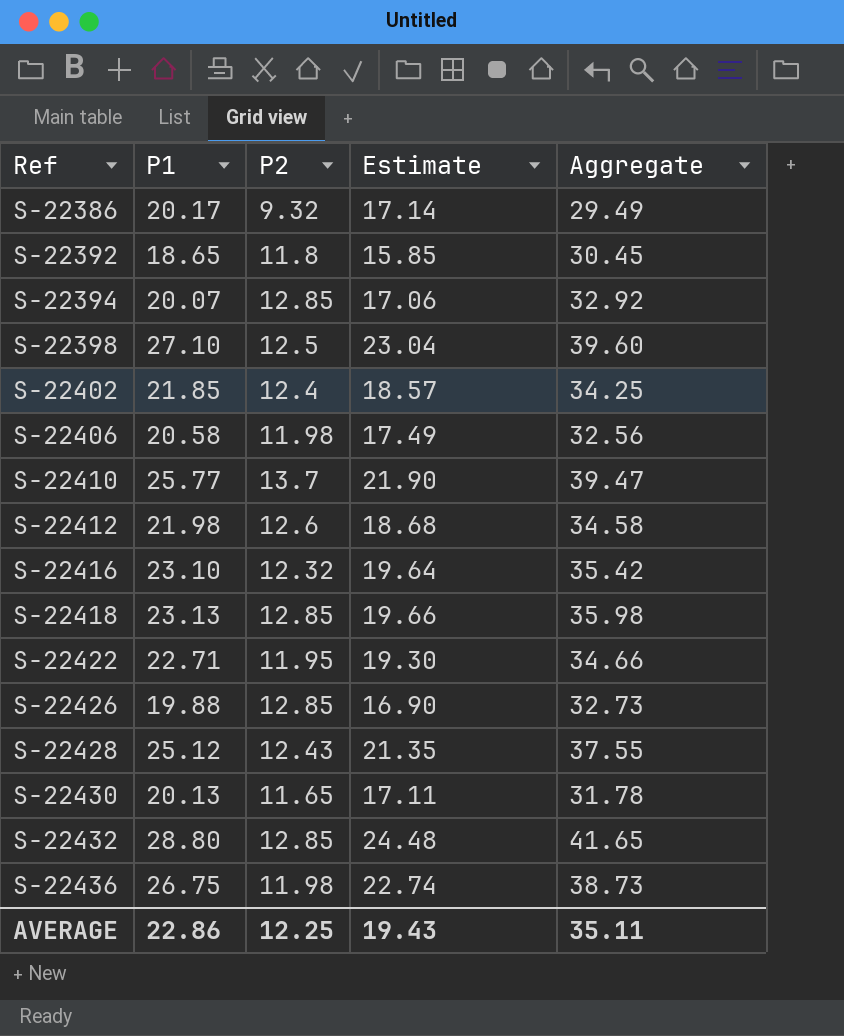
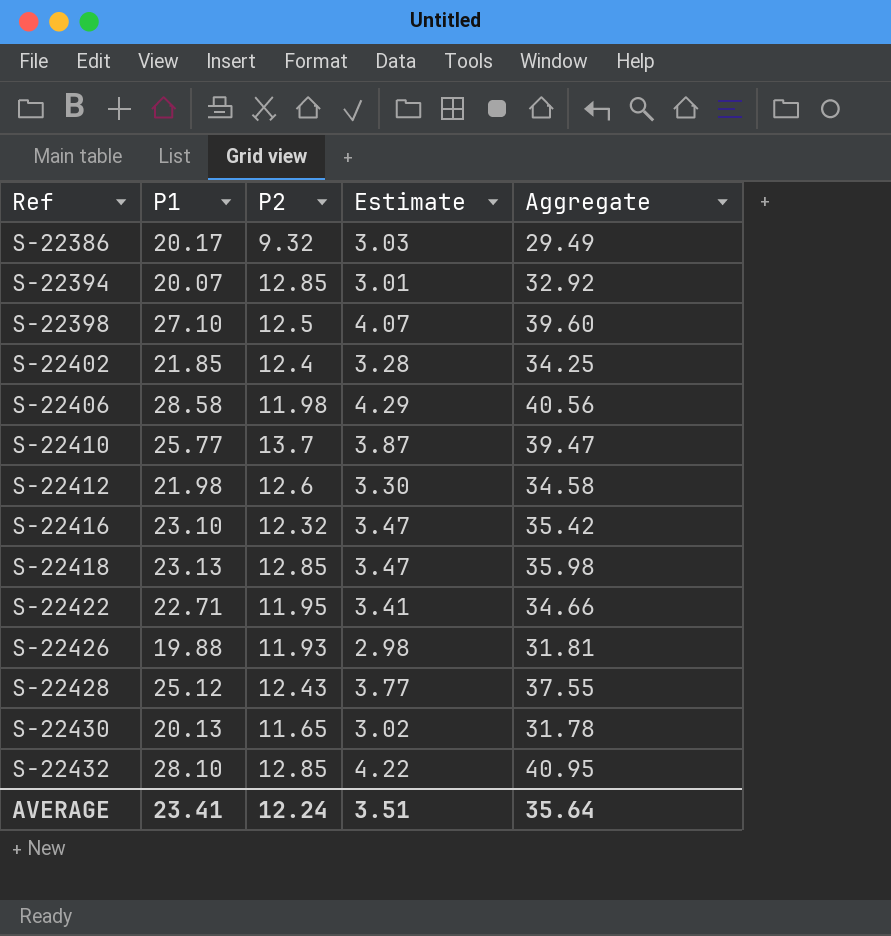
column Estimate | formula: [P1] * 0.85 -> [P1] * 0.15
row S-22392: 18.65 | 11.8 | 15.85 | 30.45 -> none
row S-22436: 26.75 | 11.98 | 22.74 | 38.73 -> none
S-22406 | P1: 20.58 -> 28.58
S-22406 | Aggregate: 32.56 -> 40.56
S-22426 | P2: 12.85 -> 11.93
S-22426 | Aggregate: 32.73 -> 31.81
S-22432 | P1: 28.80 -> 28.10
S-22432 | Aggregate: 41.65 -> 40.95
AVERAGE | P1: 22.86 -> 23.41
AVERAGE | P2: 12.25 -> 12.24
AVERAGE | Estimate: 19.43 -> 3.51
AVERAGE | Aggregate: 35.11 -> 35.64

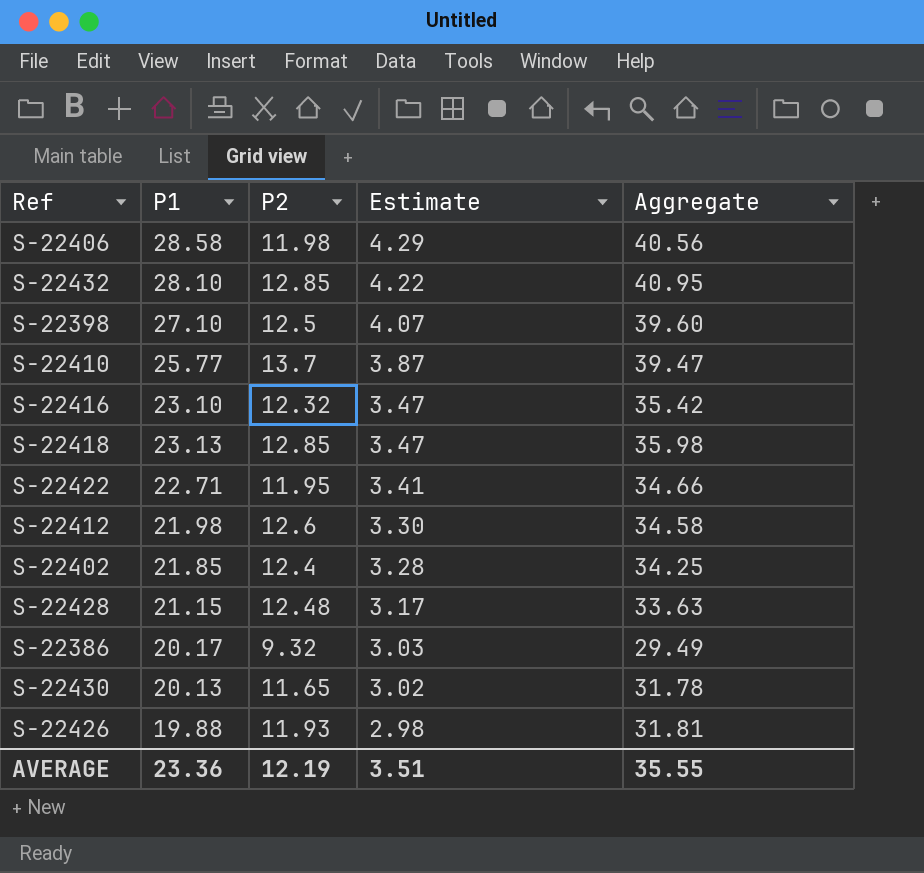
row order: Ref ascending -> Estimate descending
row S-22394: 20.07 | 12.85 | 3.01 | 32.92 -> none
S-22428 | P1: 25.12 -> 21.15
S-22428 | P2: 12.43 -> 12.48
S-22428 | Estimate: 3.77 -> 3.17
S-22428 | Aggregate: 37.55 -> 33.63
AVERAGE | P1: 23.41 -> 23.36
AVERAGE | P2: 12.24 -> 12.19
AVERAGE | Aggregate: 35.64 -> 35.55

